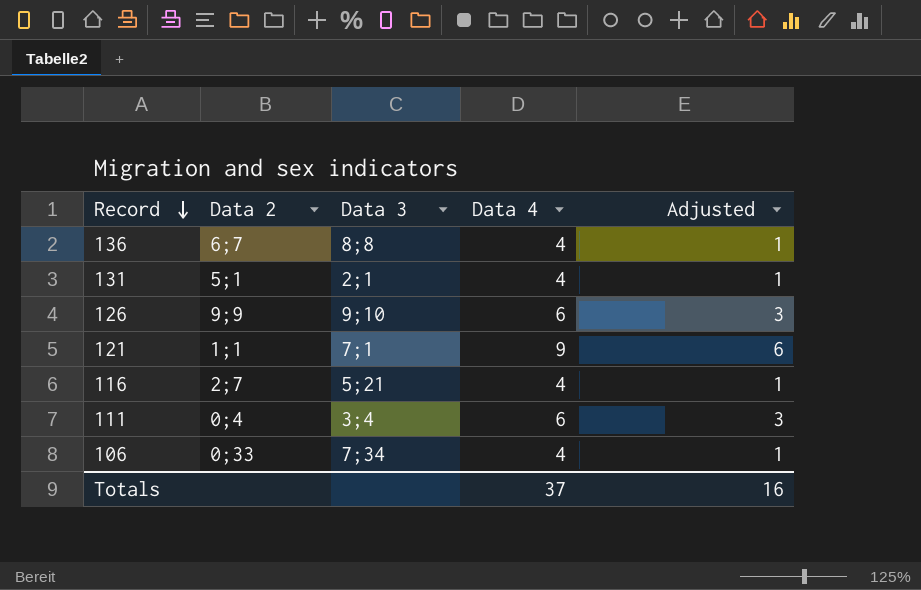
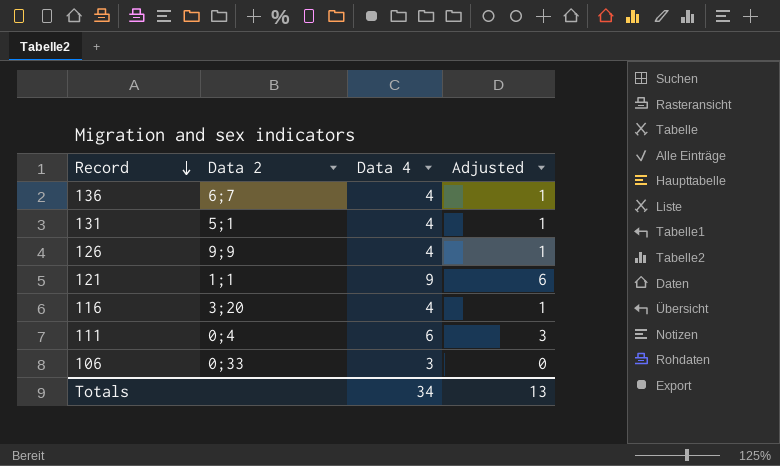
column Data 3 | position: 3 -> none
126 | Data 4: 6 -> 4
126 | Adjusted: 3 -> 1
116 | Data 2: 2;7 -> 3;20
106 | Data 4: 4 -> 3
106 | Adjusted: 1 -> 0
Totals | Data 4: 37 -> 34
Totals | Adjusted: 16 -> 13

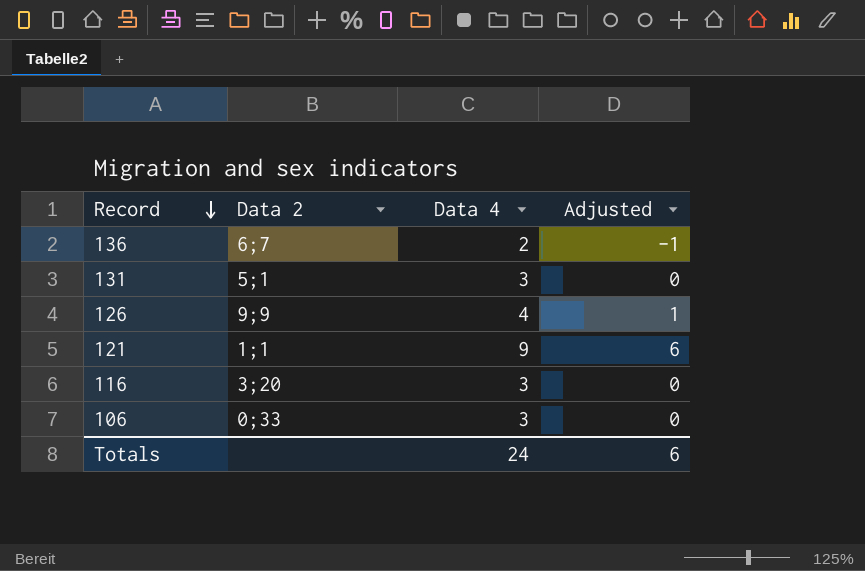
row 111: 0;4 | 6 | 3 -> none
136 | Data 4: 4 -> 2
136 | Adjusted: 1 -> -1
131 | Data 4: 4 -> 3
131 | Adjusted: 1 -> 0
116 | Data 4: 4 -> 3
116 | Adjusted: 1 -> 0
Totals | Data 4: 34 -> 24
Totals | Adjusted: 13 -> 6

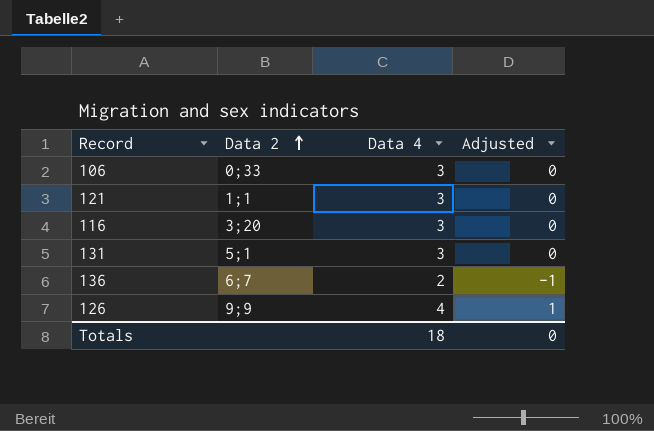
row order: Record descending -> Data 2 ascending
121 | Data 4: 9 -> 3
121 | Adjusted: 6 -> 0
Totals | Data 4: 24 -> 18
Totals | Adjusted: 6 -> 0

